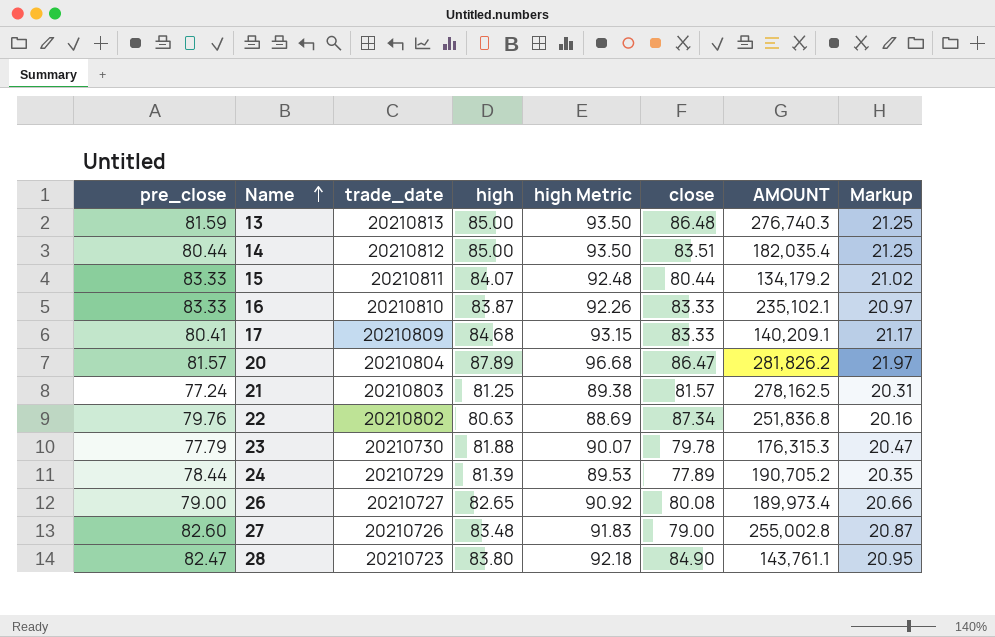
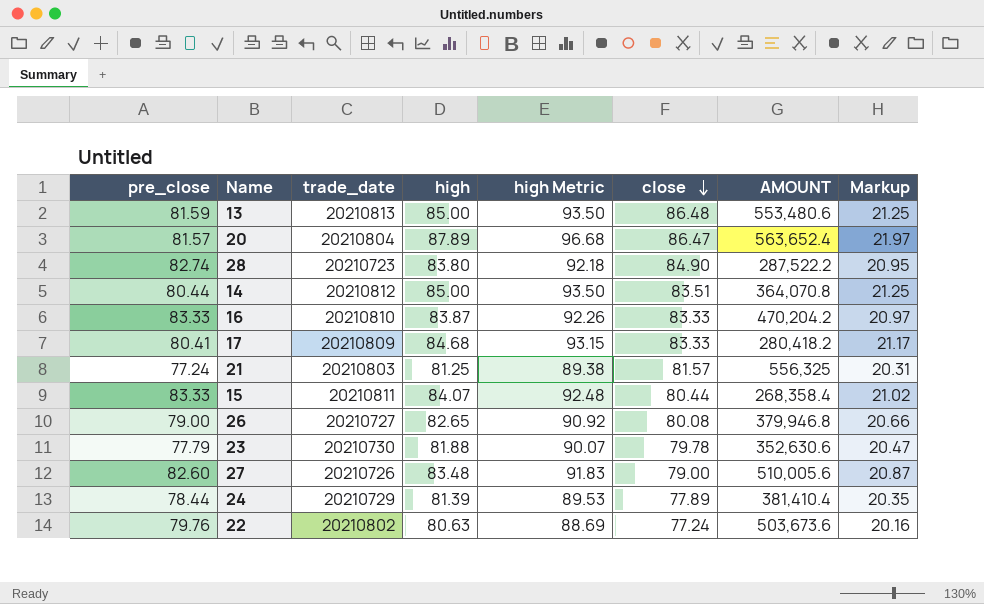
row order: Name ascending -> close descending
13 | AMOUNT: 276,740.3 -> 553,480.6
20 | AMOUNT: 281,826.2 -> 563,652.4
28 | pre_close: 82.47 -> 82.74
28 | AMOUNT: 143,761.1 -> 287,522.2
14 | AMOUNT: 182,035.4 -> 364,070.8
16 | AMOUNT: 235,102.1 -> 470,204.2
17 | AMOUNT: 140,209.1 -> 280,418.2
21 | AMOUNT: 278,162.5 -> 556,325
15 | AMOUNT: 134,179.2 -> 268,358.4
26 | AMOUNT: 189,973.4 -> 379,946.8
23 | AMOUNT: 176,315.3 -> 352,630.6
27 | AMOUNT: 255,002.8 -> 510,005.6
24 | AMOUNT: 190,705.2 -> 381,410.4
22 | close: 87.34 -> 77.24
22 | AMOUNT: 251,836.8 -> 503,673.6

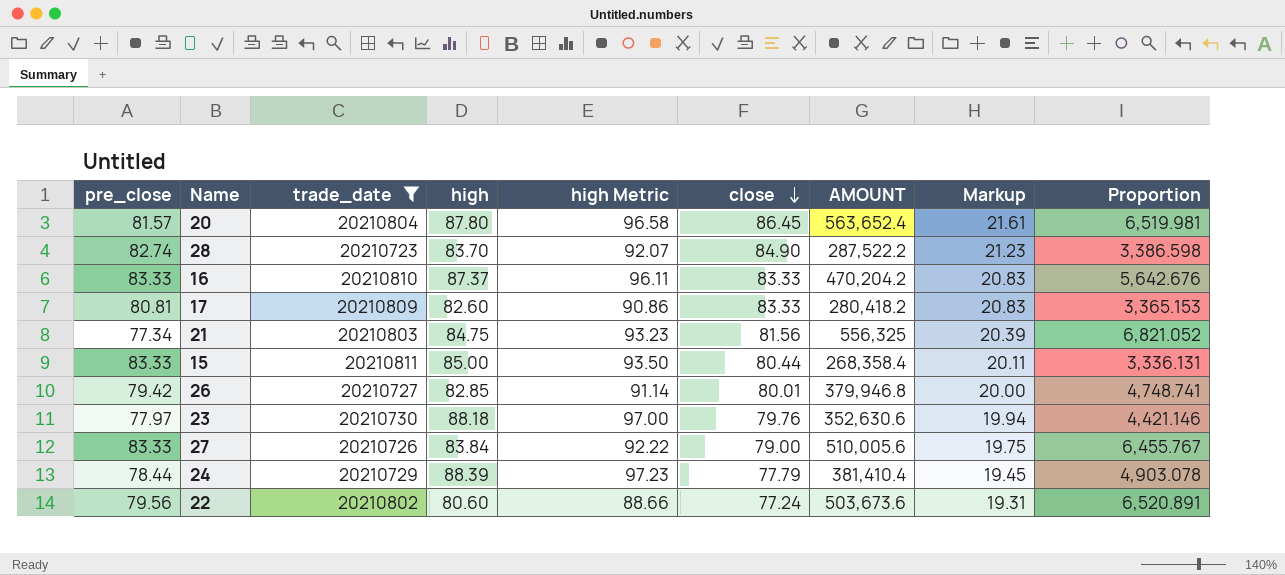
filter: none -> trade_date <= 20210811
column Markup | formula: [high] * 0.25 -> [close] * 0.25
column Proportion | formula: none -> [AMOUNT] / [close]
20 | high: 87.89 -> 87.80
20 | high Metric: 96.68 -> 96.58
20 | close: 86.47 -> 86.45
28 | high: 83.80 -> 83.70
28 | high Metric: 92.18 -> 92.07
16 | high: 83.87 -> 87.37
16 | high Metric: 92.26 -> 96.11
17 | pre_close: 80.41 -> 80.81
17 | high: 84.68 -> 82.60
17 | high Metric: 93.15 -> 90.86
21 | pre_close: 77.24 -> 77.34
21 | high: 81.25 -> 84.75
21 | high Metric: 89.38 -> 93.23
21 | close: 81.57 -> 81.56
15 | high: 84.07 -> 85.00
15 | high Metric: 92.48 -> 93.50
26 | pre_close: 79.00 -> 79.42
26 | high: 82.65 -> 82.85
26 | high Metric: 90.92 -> 91.14
26 | close: 80.08 -> 80.01
23 | pre_close: 77.79 -> 77.97
23 | high: 81.88 -> 88.18
23 | high Metric: 90.07 -> 97.00
23 | close: 79.78 -> 79.76
27 | pre_close: 82.60 -> 83.33
27 | high: 83.48 -> 83.84
27 | high Metric: 91.83 -> 92.22
24 | high: 81.39 -> 88.39
24 | high Metric: 89.53 -> 97.23
24 | close: 77.89 -> 77.79
22 | pre_close: 79.76 -> 79.56
22 | high: 80.63 -> 80.60
22 | high Metric: 88.69 -> 88.66

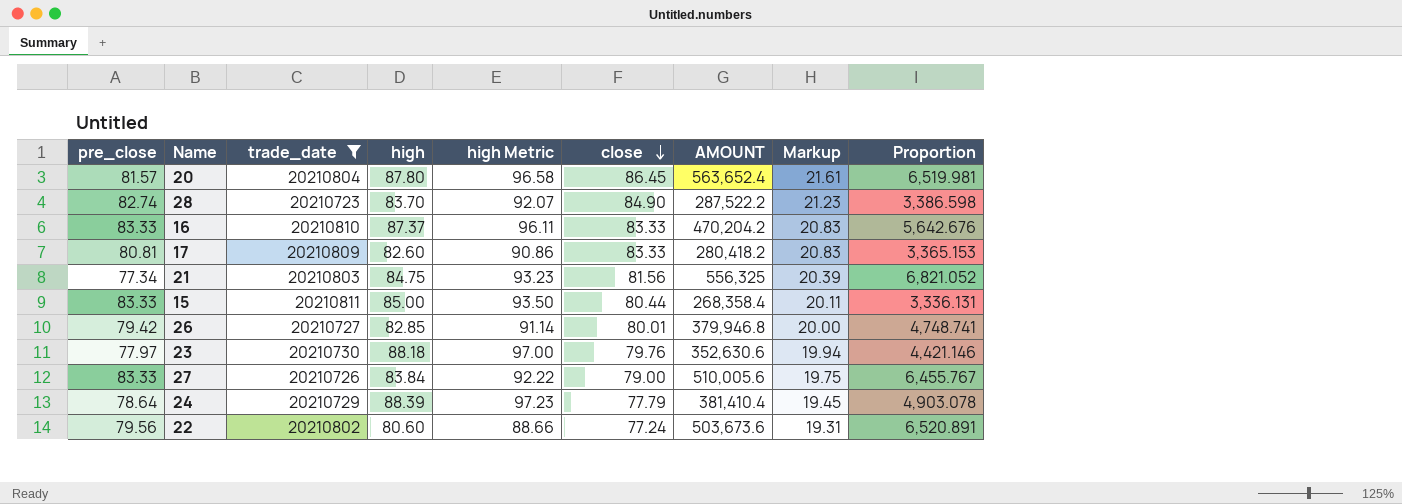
24 | pre_close: 78.44 -> 78.64

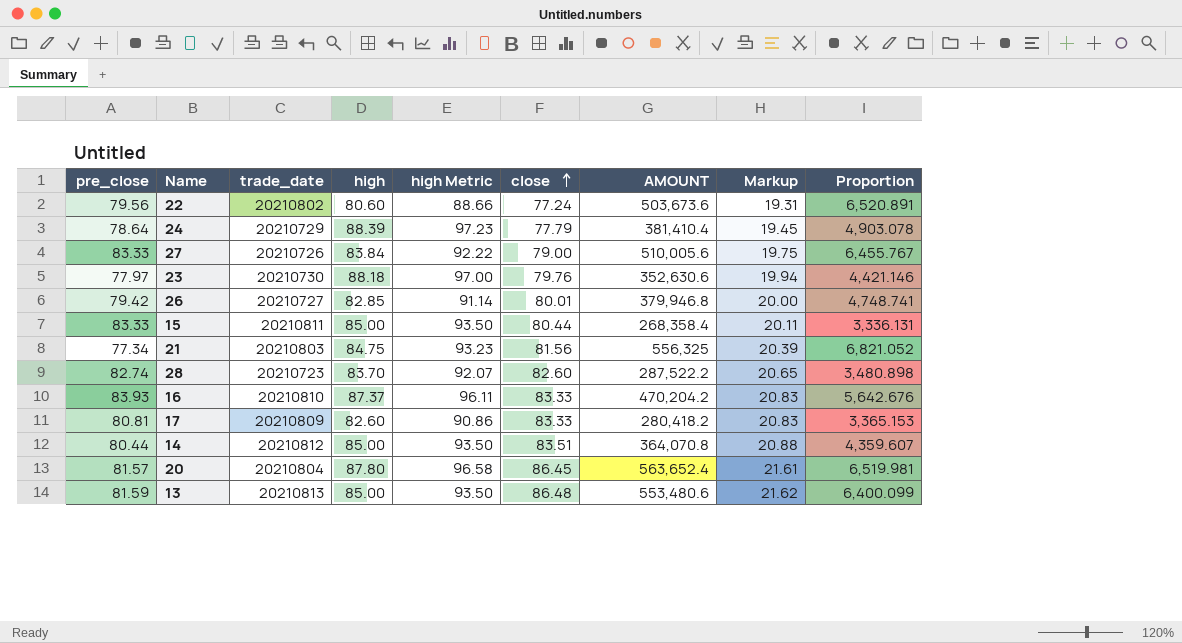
filter: trade_date <= 20210811 -> none
row order: close descending -> close ascending
28 | close: 84.90 -> 82.60
28 | Markup: 21.23 -> 20.65
28 | Proportion: 3,386.598 -> 3,480.898
16 | pre_close: 83.33 -> 83.93

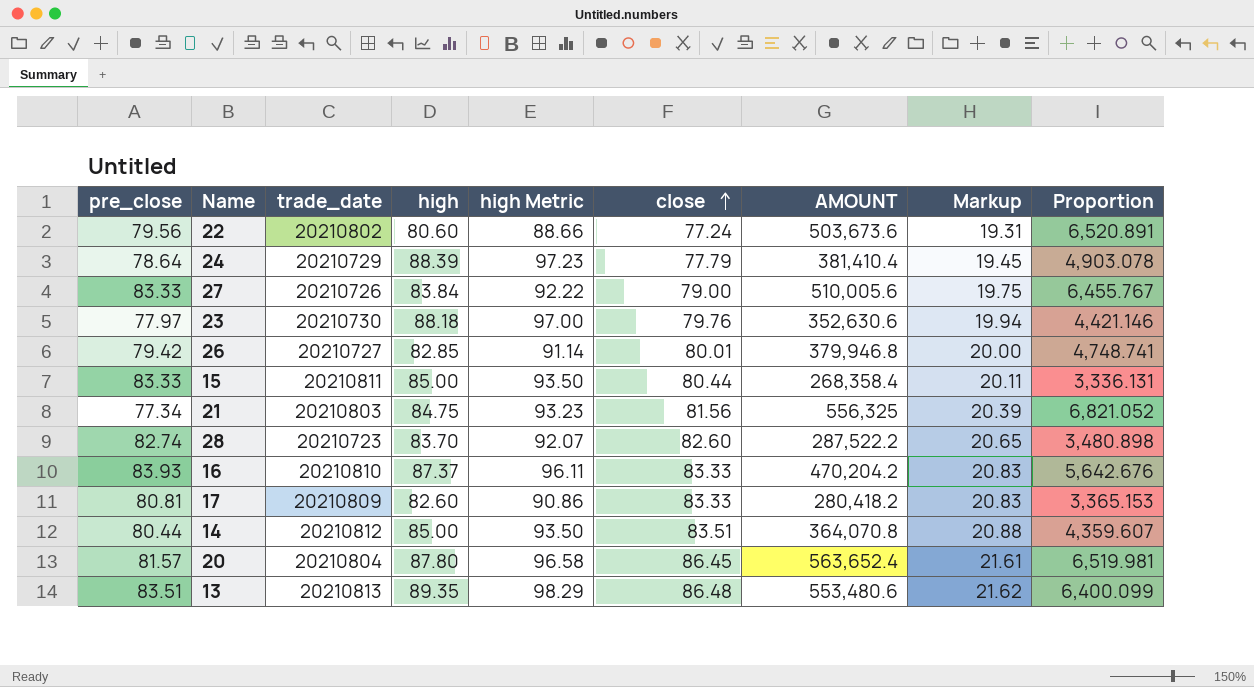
13 | pre_close: 81.59 -> 83.51
13 | high: 85.00 -> 89.35
13 | high Metric: 93.50 -> 98.29

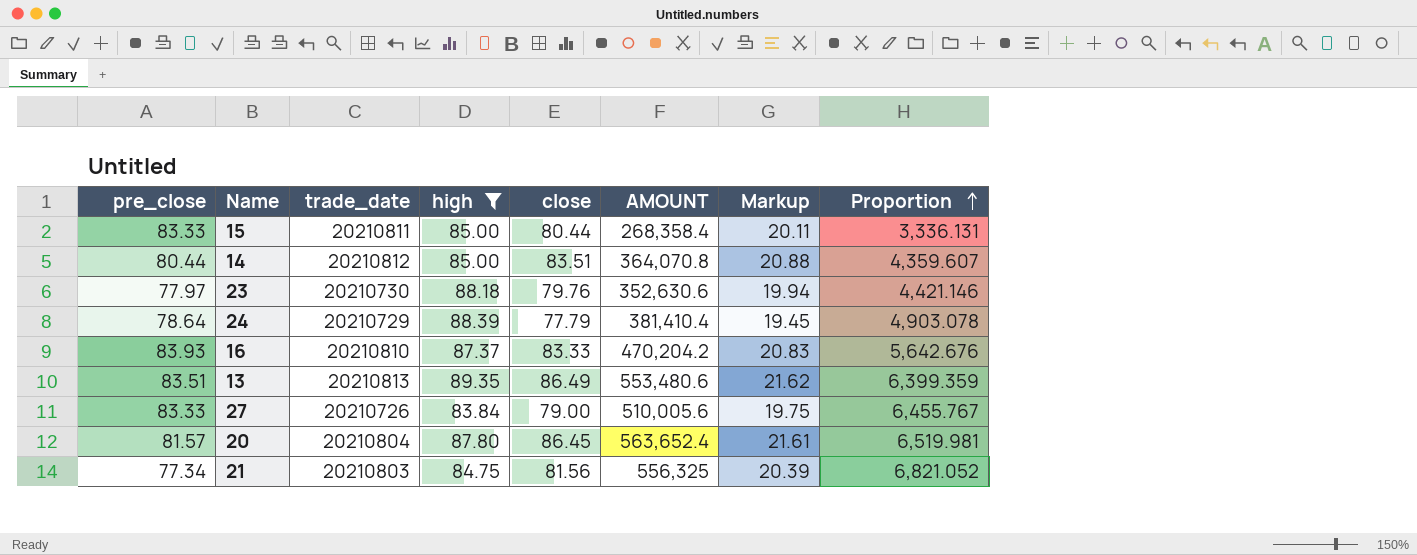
filter: none -> high >= 83.84
row order: close ascending -> Proportion ascending
column high Metric | formula: [high] * 1.1 -> none
13 | close: 86.48 -> 86.49
13 | Proportion: 6,400.099 -> 6,399.359

